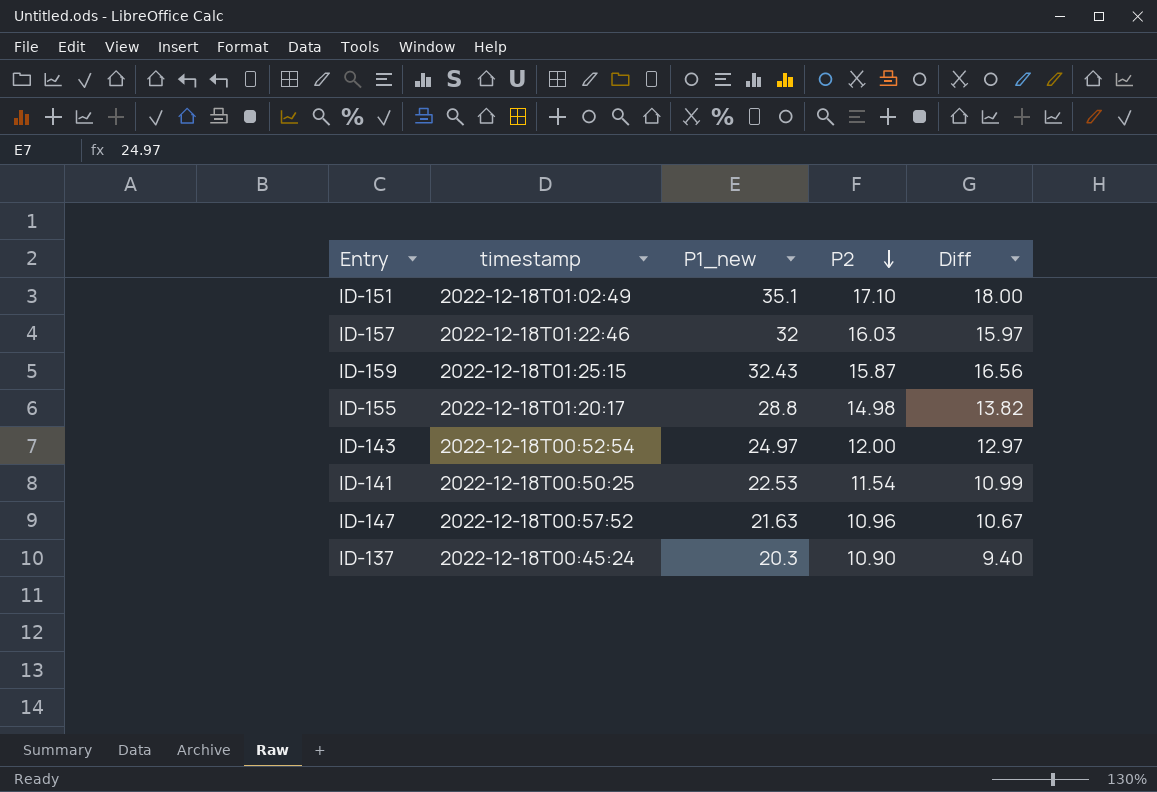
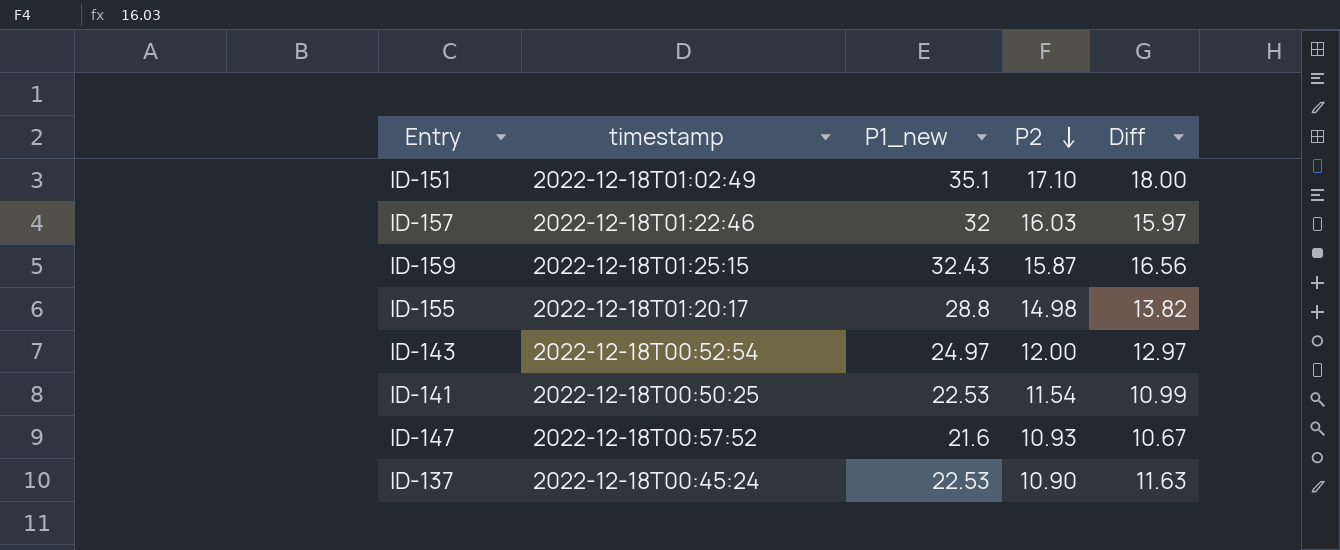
ID-147 | P1_new: 21.63 -> 21.6
ID-147 | P2: 10.96 -> 10.93
ID-137 | P1_new: 20.3 -> 22.53
ID-137 | Diff: 9.40 -> 11.63

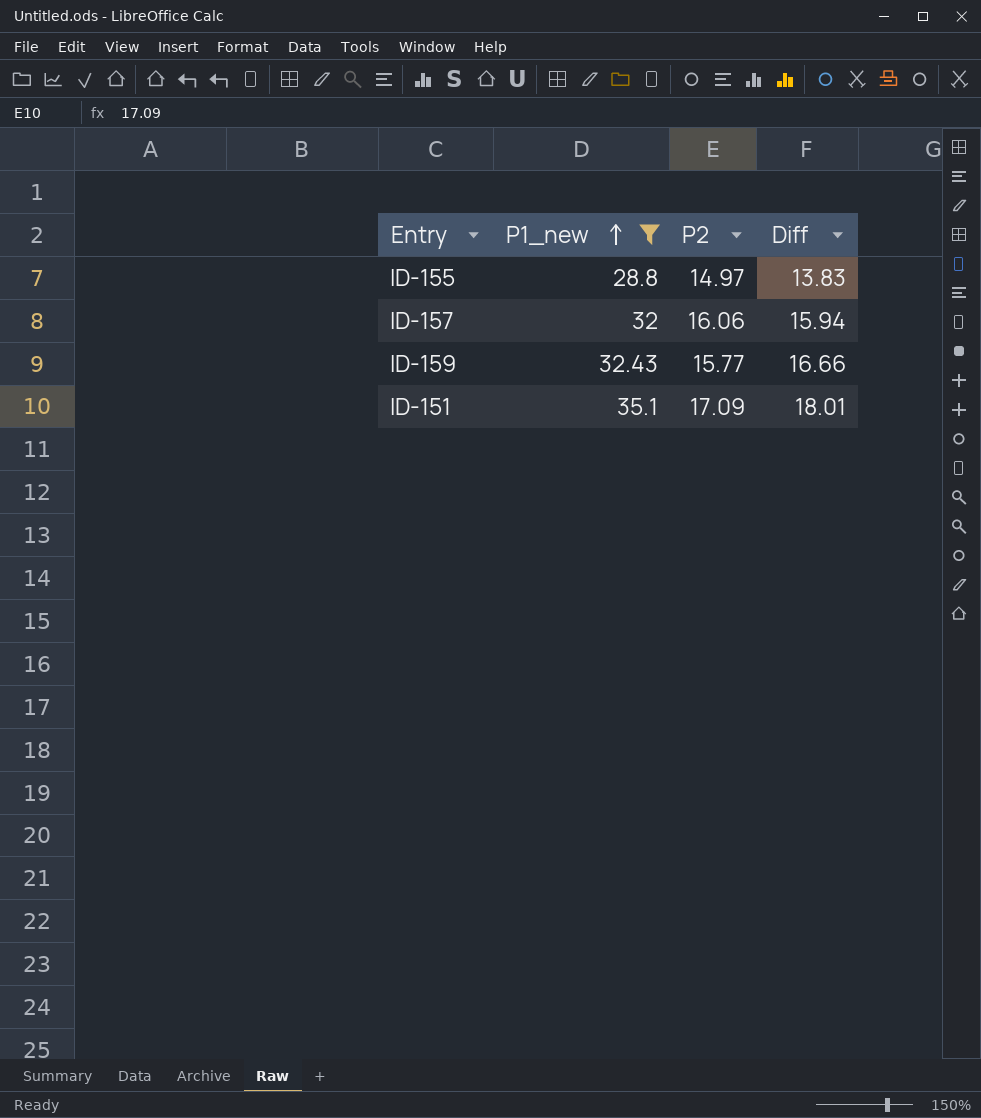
filter: none -> P1_new >= 28.8
row order: P2 descending -> P1_new ascending
column timestamp | position: 2 -> none
ID-155 | P2: 14.98 -> 14.97
ID-155 | Diff: 13.82 -> 13.83
ID-157 | P2: 16.03 -> 16.06
ID-157 | Diff: 15.97 -> 15.94
ID-159 | P2: 15.87 -> 15.77
ID-159 | Diff: 16.56 -> 16.66
ID-151 | P2: 17.10 -> 17.09
ID-151 | Diff: 18.00 -> 18.01

